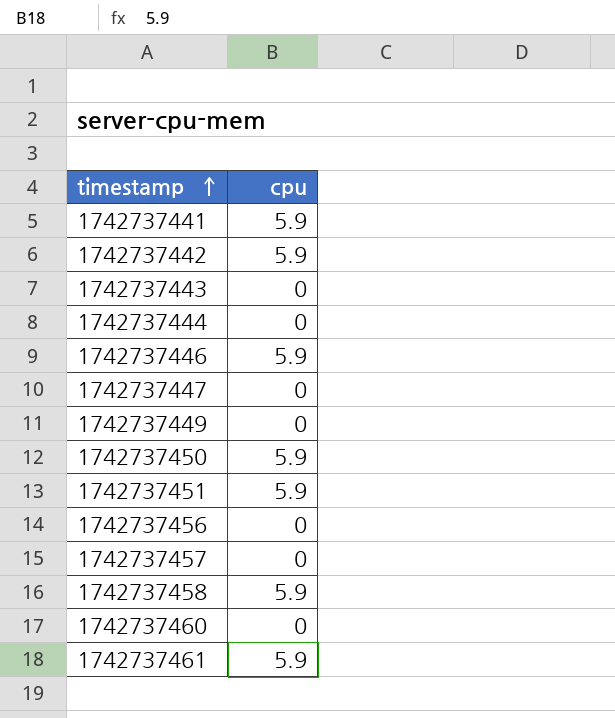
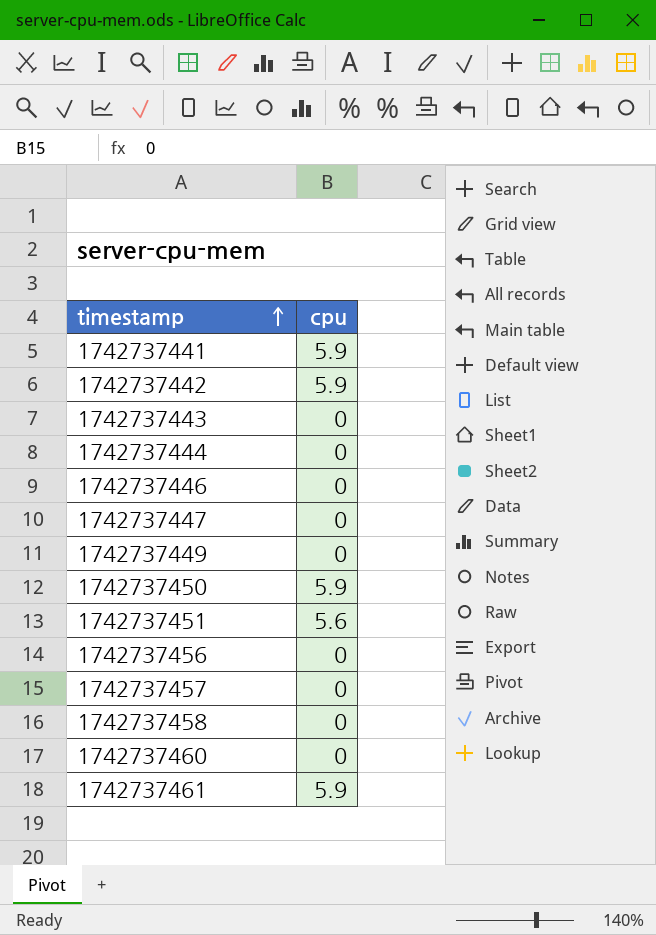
1742737446 | cpu: 5.9 -> 0
1742737451 | cpu: 5.9 -> 5.6
1742737458 | cpu: 5.9 -> 0

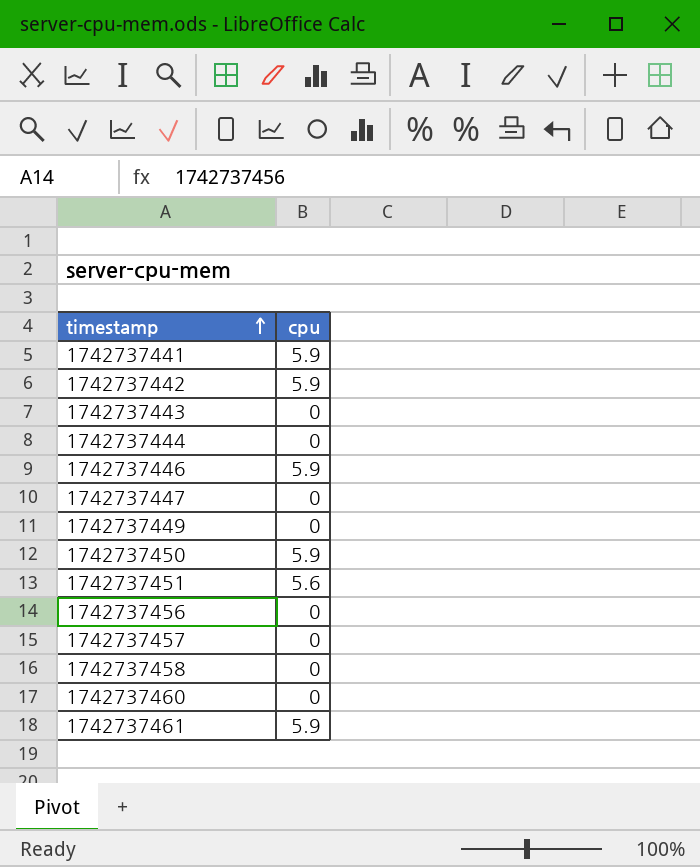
1742737446 | cpu: 0 -> 5.9

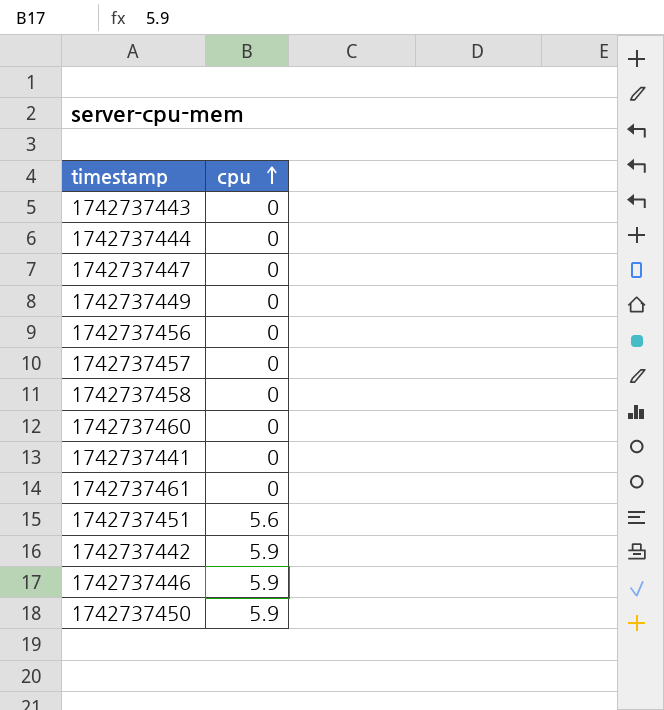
row order: timestamp ascending -> cpu ascending
1742737441 | cpu: 5.9 -> 0
1742737461 | cpu: 5.9 -> 0

